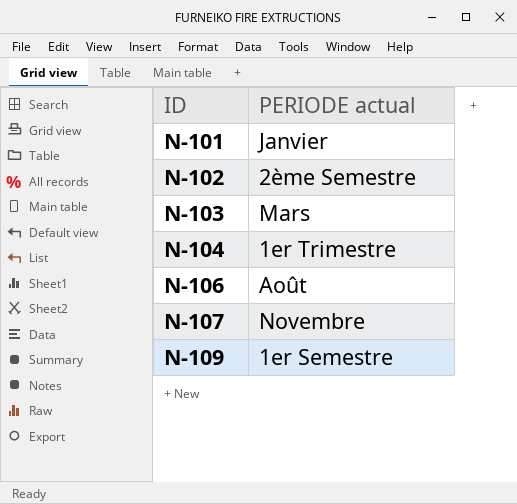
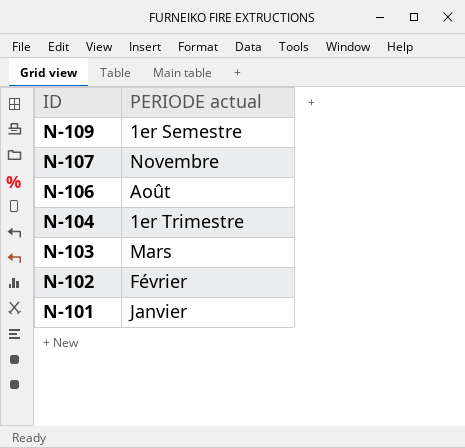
row order: ID ascending -> ID descending
N-102 | PERIODE actual: 2ème Semestre -> Février

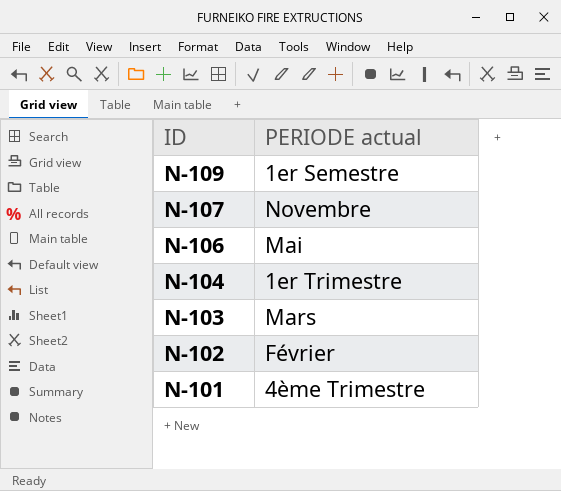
N-106 | PERIODE actual: Août -> Mai
N-101 | PERIODE actual: Janvier -> 4ème Trimestre

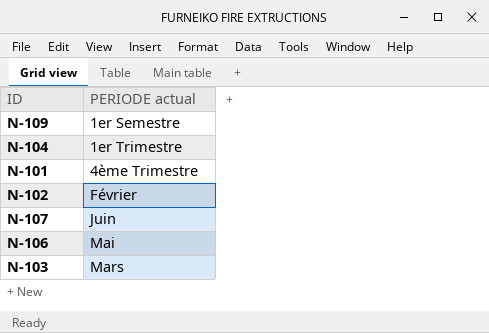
row order: ID descending -> PERIODE actual ascending
N-107 | PERIODE actual: Novembre -> Juin

